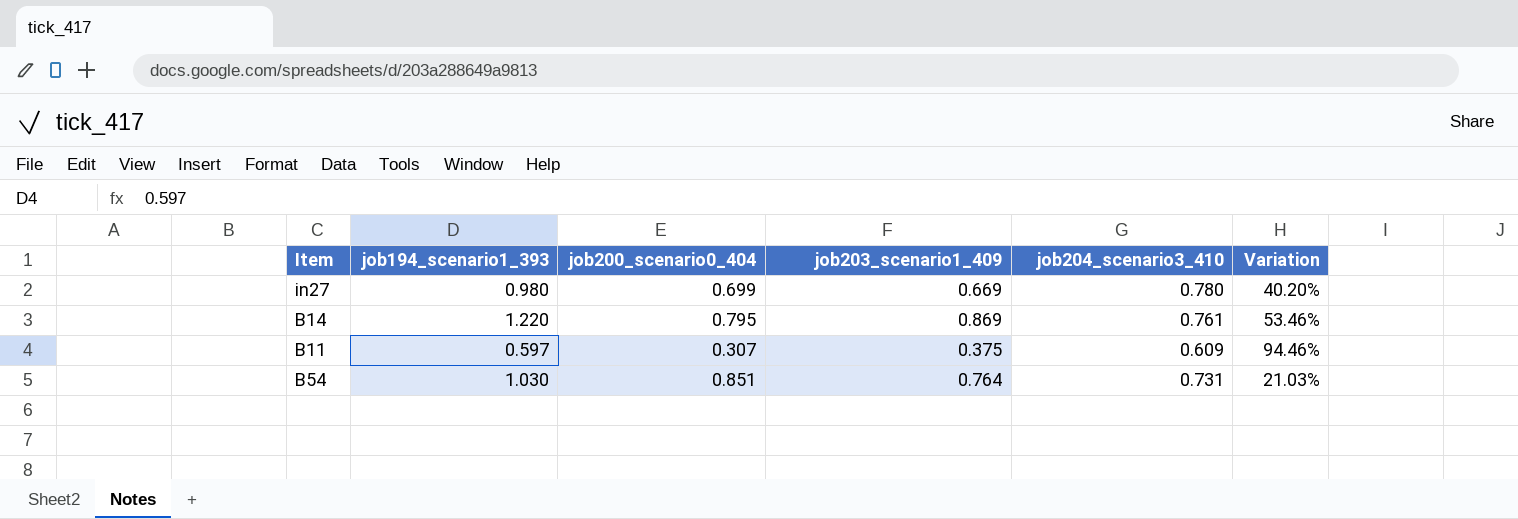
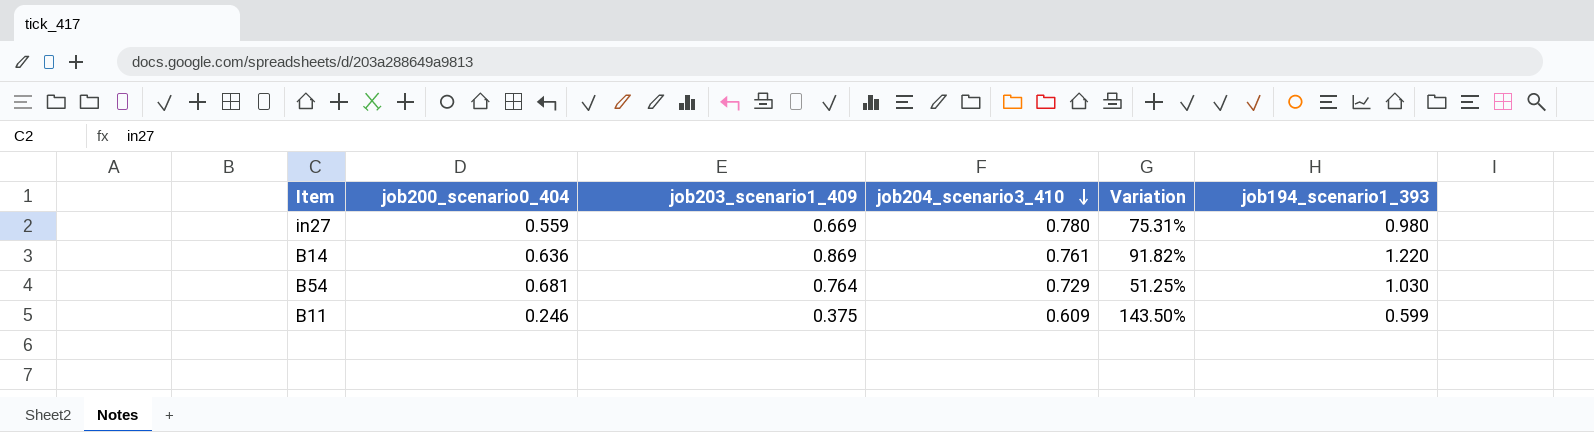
row order: none -> job204_scenario3_410 descending
column job194_scenario1_393 | position: 2 -> 6
in27 | job200_scenario0_404: 0.699 -> 0.559
in27 | Variation: 40.20% -> 75.31%
B14 | job200_scenario0_404: 0.795 -> 0.636
B14 | Variation: 53.46% -> 91.82%
B54 | job200_scenario0_404: 0.851 -> 0.681
B54 | job204_scenario3_410: 0.731 -> 0.729
B54 | Variation: 21.03% -> 51.25%
B11 | job200_scenario0_404: 0.307 -> 0.246
B11 | Variation: 94.46% -> 143.50%
B11 | job194_scenario1_393: 0.597 -> 0.599

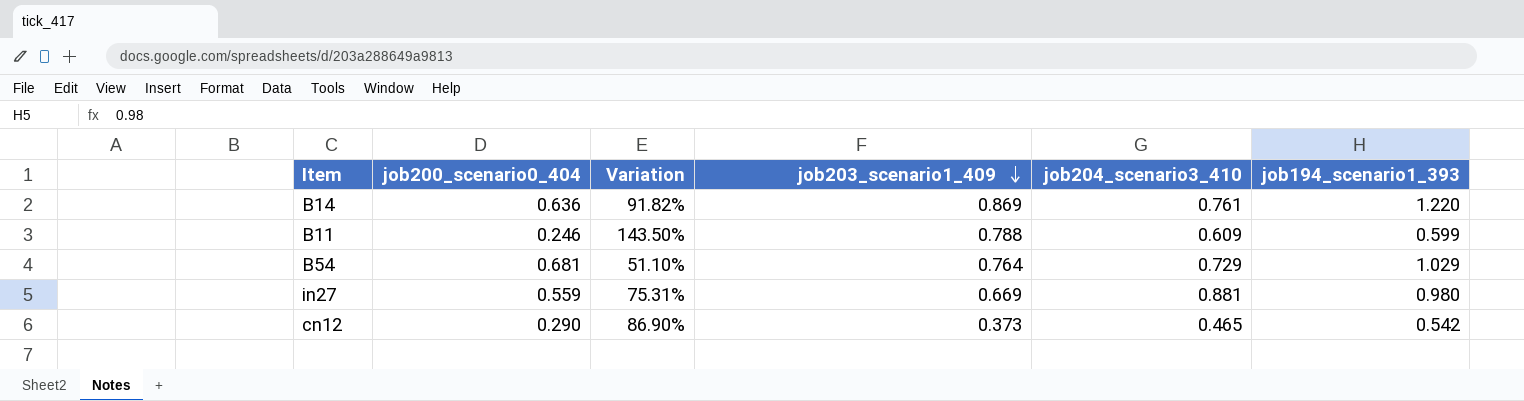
row order: job204_scenario3_410 descending -> job203_scenario1_409 descending
column Variation | position: 5 -> 3
B11 | job203_scenario1_409: 0.375 -> 0.788
B54 | Variation: 51.25% -> 51.10%
B54 | job194_scenario1_393: 1.030 -> 1.029
in27 | job204_scenario3_410: 0.780 -> 0.881
row cn12: none -> 0.290 | 86.90% | 0.373 | 0.465 | 0.542

